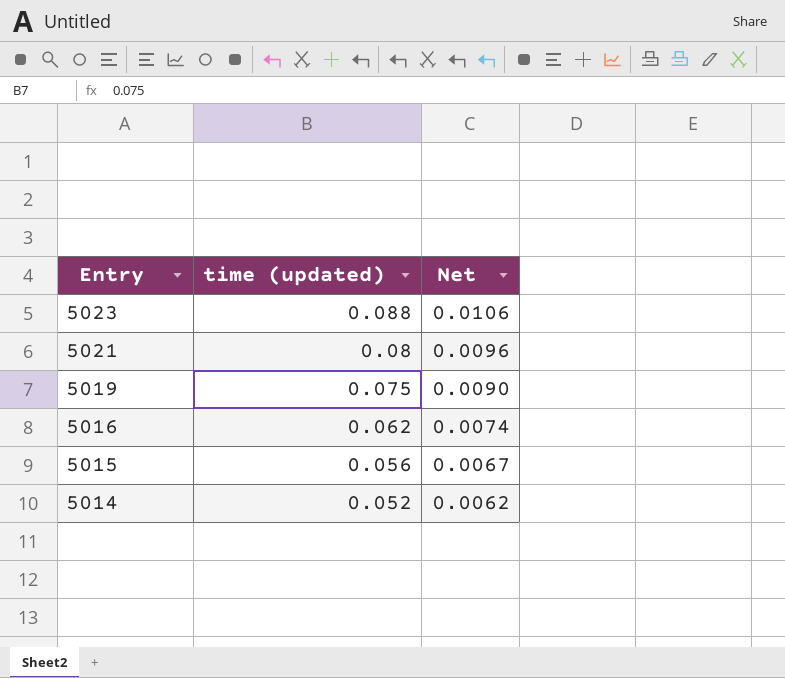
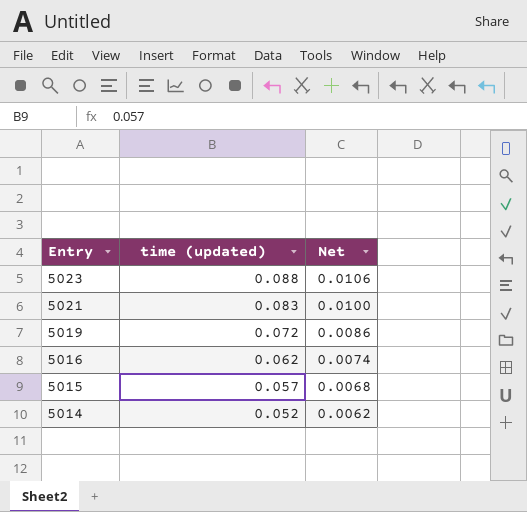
5021 | time (updated): 0.08 -> 0.083
5021 | Net: 0.0096 -> 0.0100
5019 | time (updated): 0.075 -> 0.072
5019 | Net: 0.0090 -> 0.0086
5015 | time (updated): 0.056 -> 0.057
5015 | Net: 0.0067 -> 0.0068

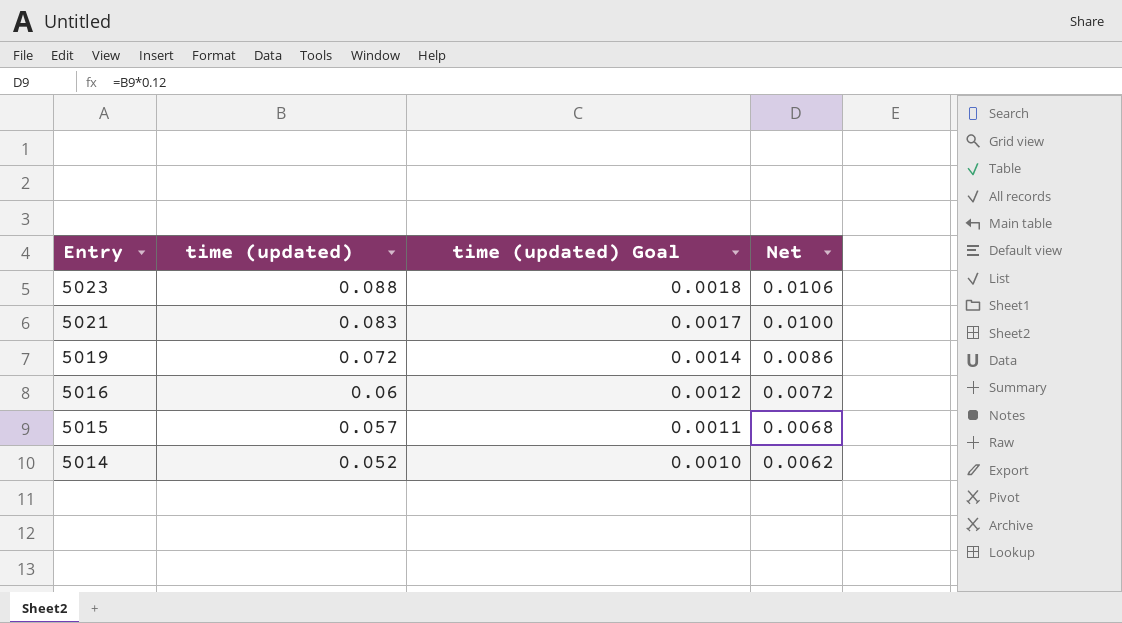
column time (updated) Goal | formula: none -> [time (updated)] * 0.02
5016 | time (updated): 0.062 -> 0.06
5016 | Net: 0.0074 -> 0.0072

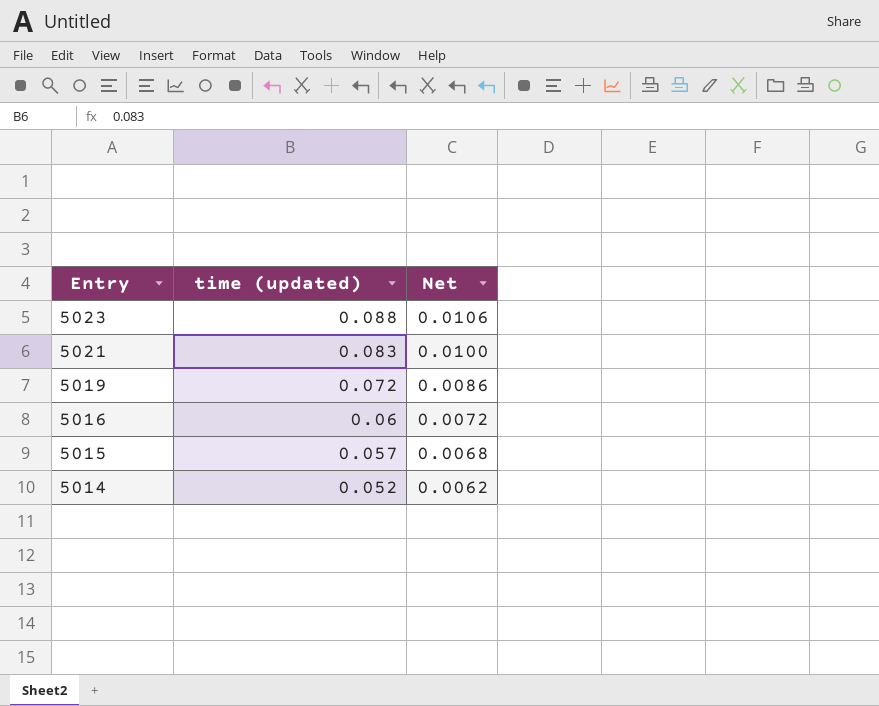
column time (updated) Goal | formula: [time (updated)] * 0.02 -> none

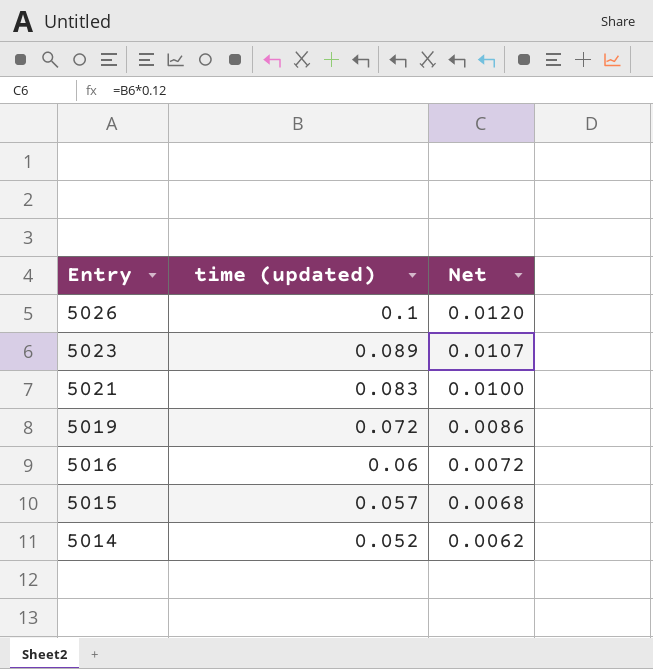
row 5026: none -> 0.1 | 0.0120
5023 | time (updated): 0.088 -> 0.089
5023 | Net: 0.0106 -> 0.0107

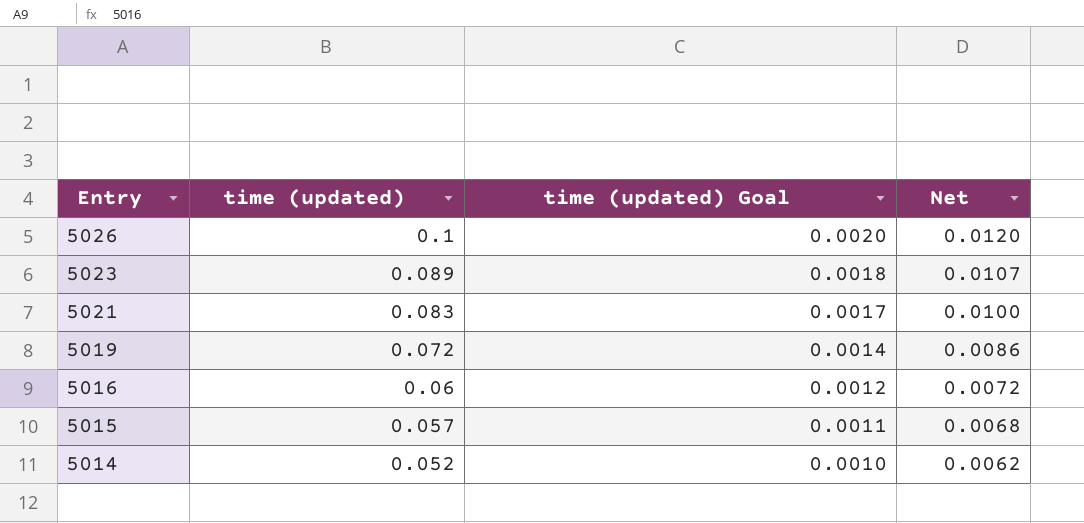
column time (updated) Goal | formula: none -> [time (updated)] * 0.02

